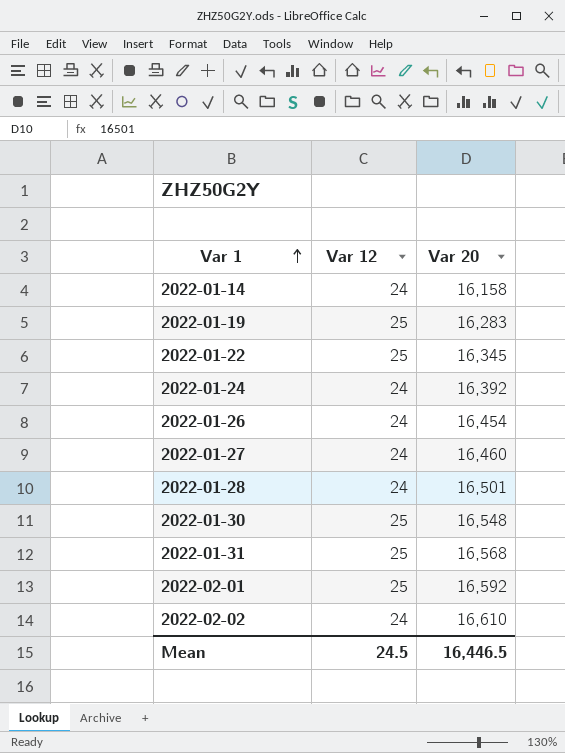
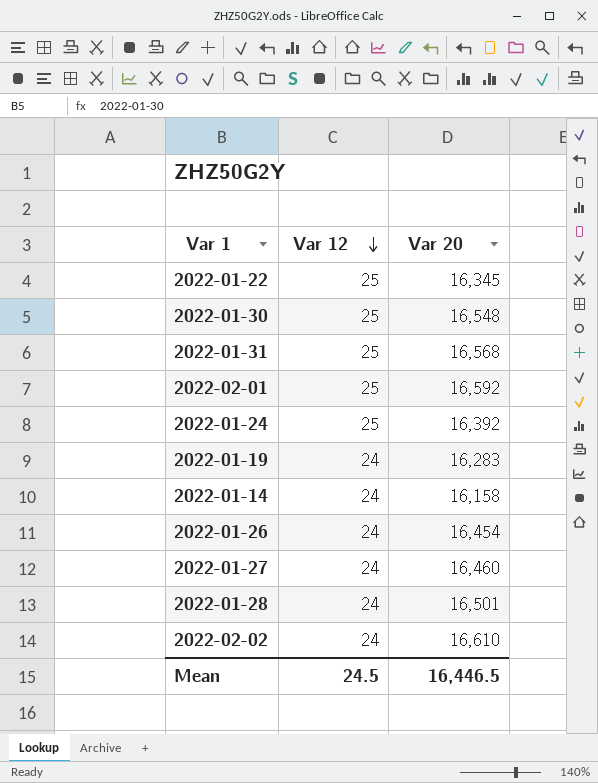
row order: Var 1 ascending -> Var 12 descending
2022-01-24 | Var 12: 24 -> 25
2022-01-19 | Var 12: 25 -> 24

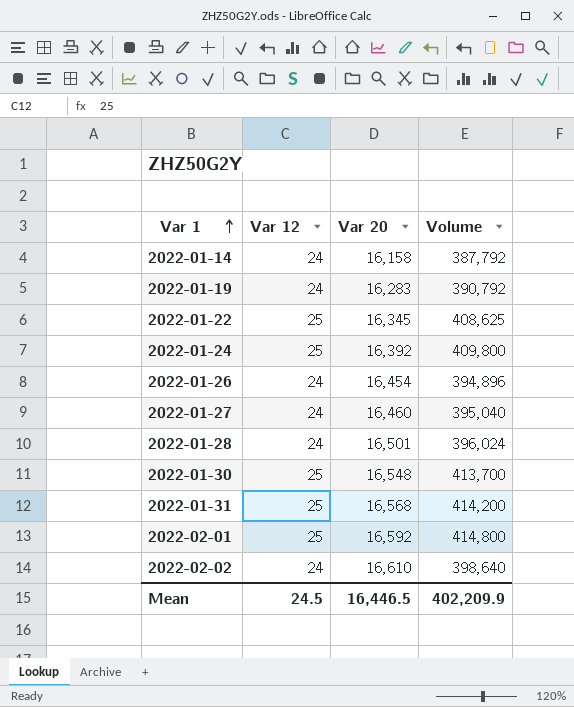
row order: Var 12 descending -> Var 1 ascending
column Volume | formula: none -> [Var 12] * [Var 20]

